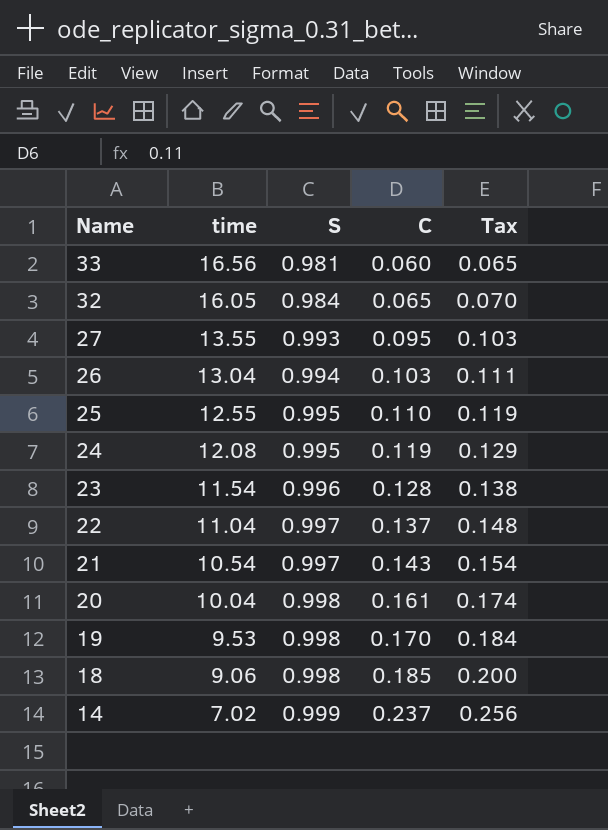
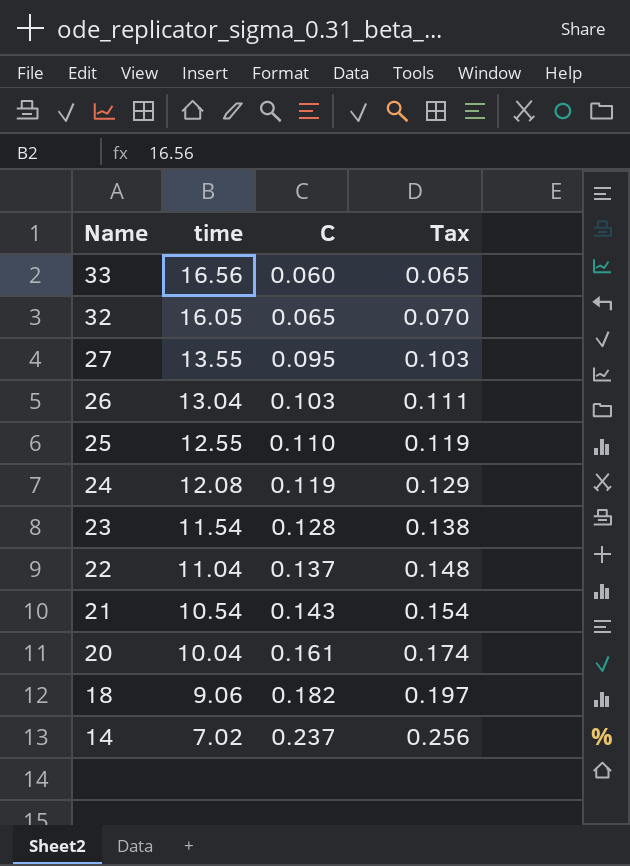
column S | position: 3 -> none
row 19: 9.53 | 0.998 | 0.170 | 0.184 -> none
18 | C: 0.185 -> 0.182
18 | Tax: 0.200 -> 0.197

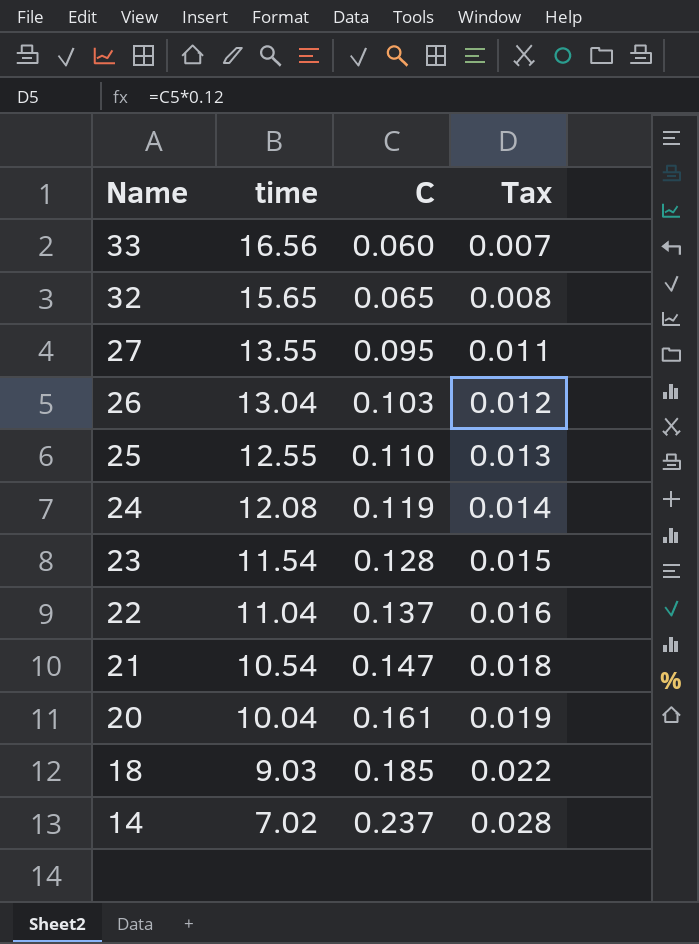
column Tax | formula: [C] * 1.08 -> [C] * 0.12
32 | time: 16.05 -> 15.65
21 | C: 0.143 -> 0.147
18 | time: 9.06 -> 9.03
18 | C: 0.182 -> 0.185

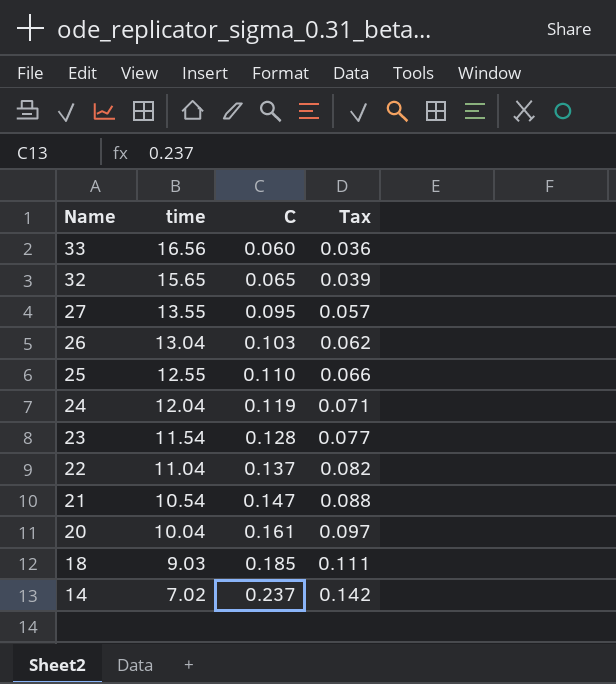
column Tax | formula: [C] * 0.12 -> [C] * 0.6
24 | time: 12.08 -> 12.04

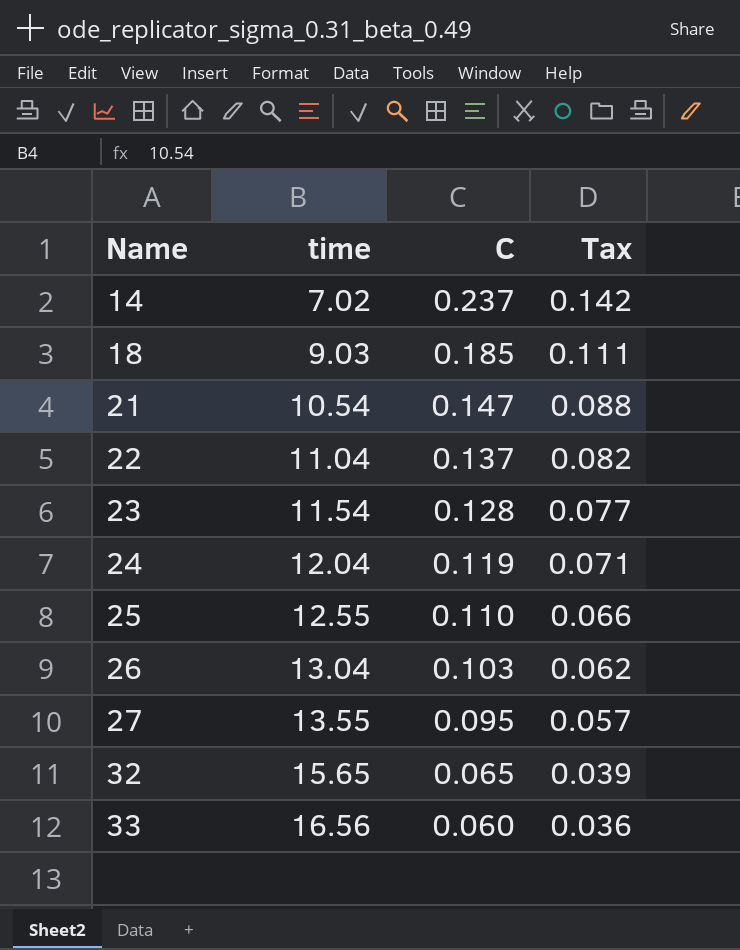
row order: Name descending -> Name ascending
row 20: 10.04 | 0.161 | 0.097 -> none

